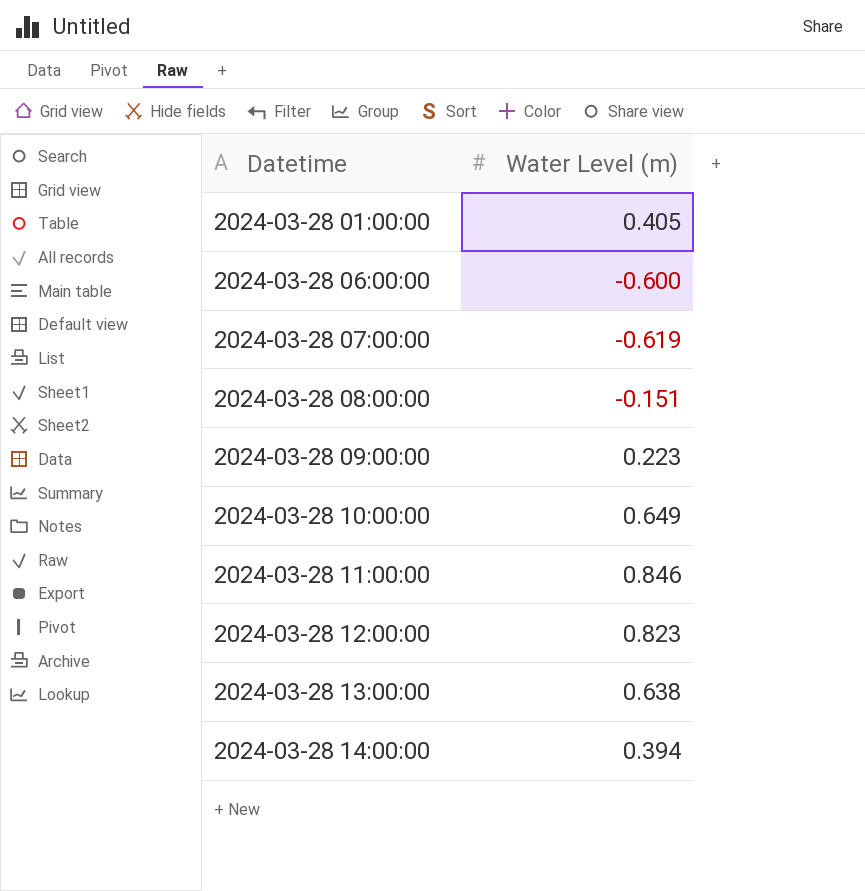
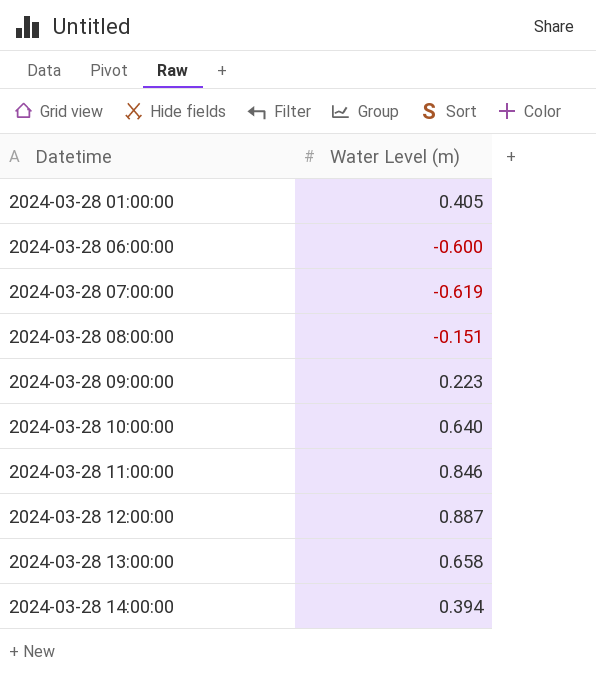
2024-03-28 10:00:00 | Water Level (m): 0.649 -> 0.640
2024-03-28 12:00:00 | Water Level (m): 0.823 -> 0.887
2024-03-28 13:00:00 | Water Level (m): 0.638 -> 0.658

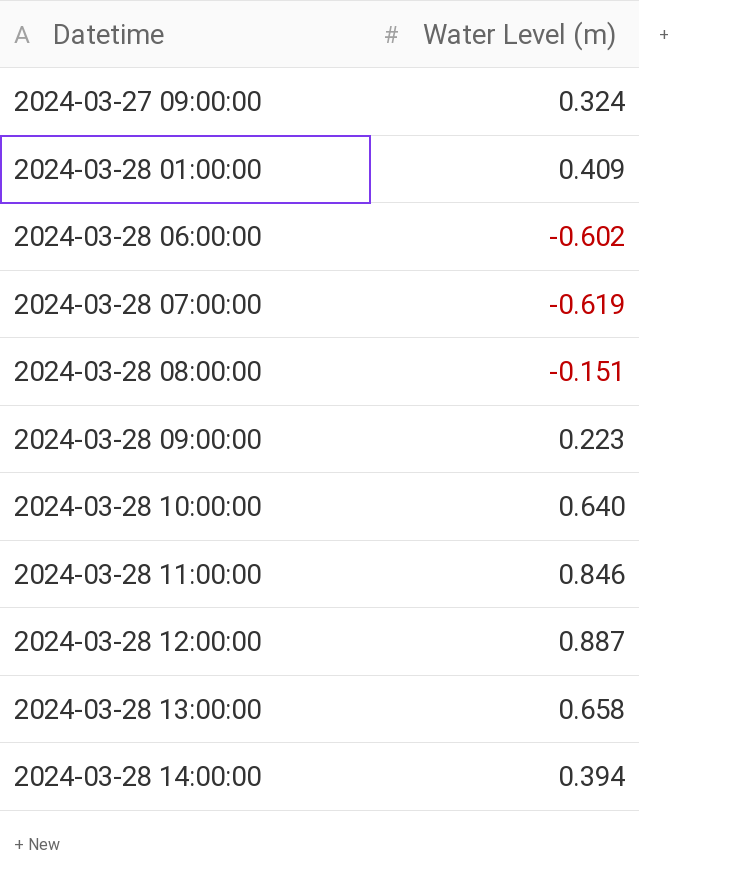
row 2024-03-27 09:00:00: none -> 0.324
2024-03-28 01:00:00 | Water Level (m): 0.405 -> 0.409
2024-03-28 06:00:00 | Water Level (m): -0.600 -> -0.602

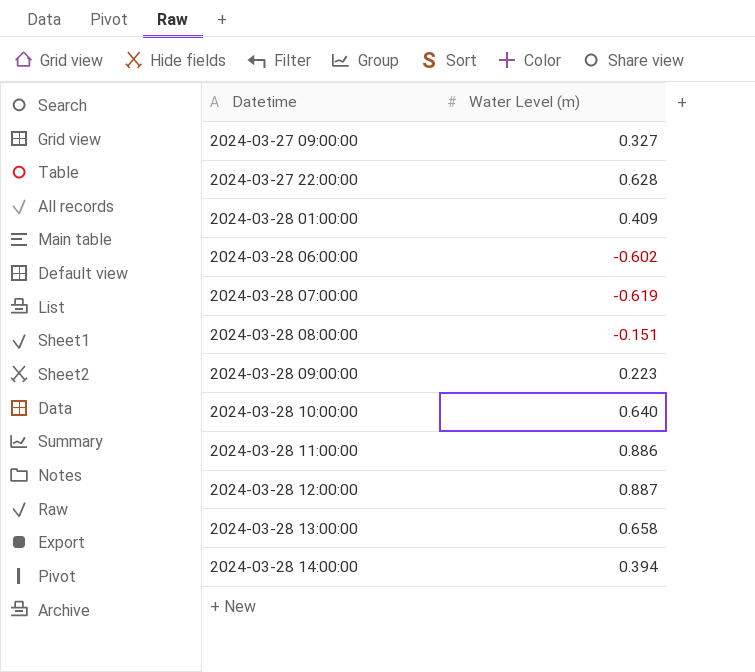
2024-03-27 09:00:00 | Water Level (m): 0.324 -> 0.327
row 2024-03-27 22:00:00: none -> 0.628
2024-03-28 11:00:00 | Water Level (m): 0.846 -> 0.886

